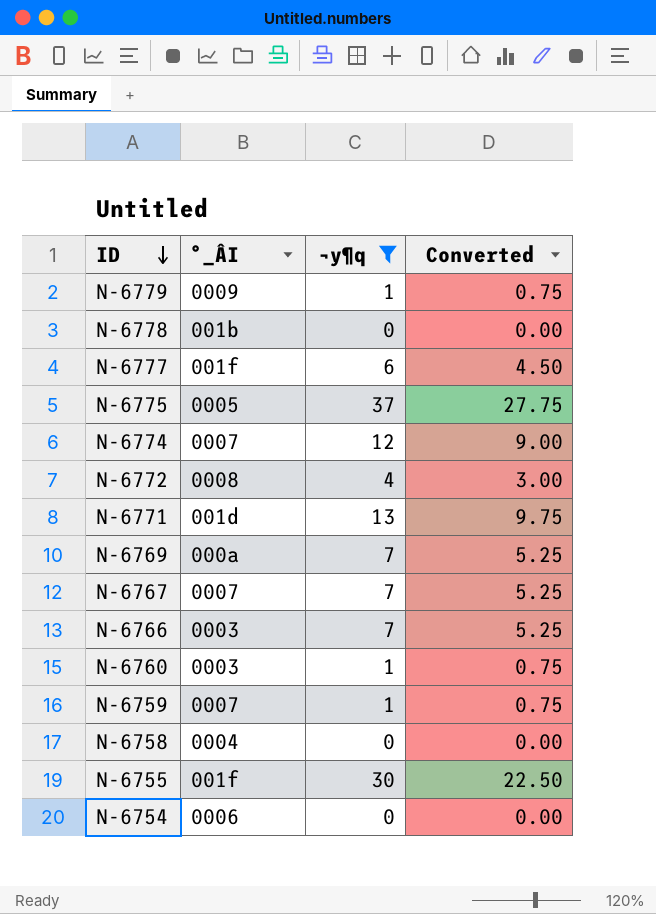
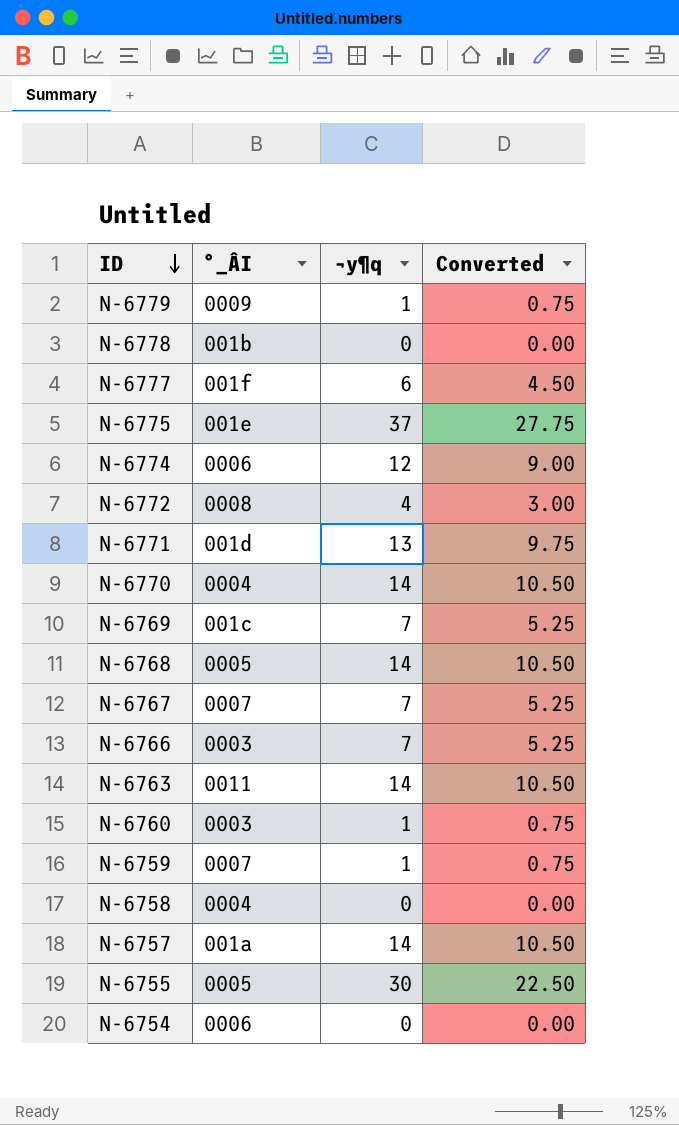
filter: ¬y¶q != 14 -> none
N-6775 | °_ÂI: 0005 -> 001e
N-6774 | °_ÂI: 0007 -> 0006
N-6769 | °_ÂI: 000a -> 001c
N-6755 | °_ÂI: 001f -> 0005

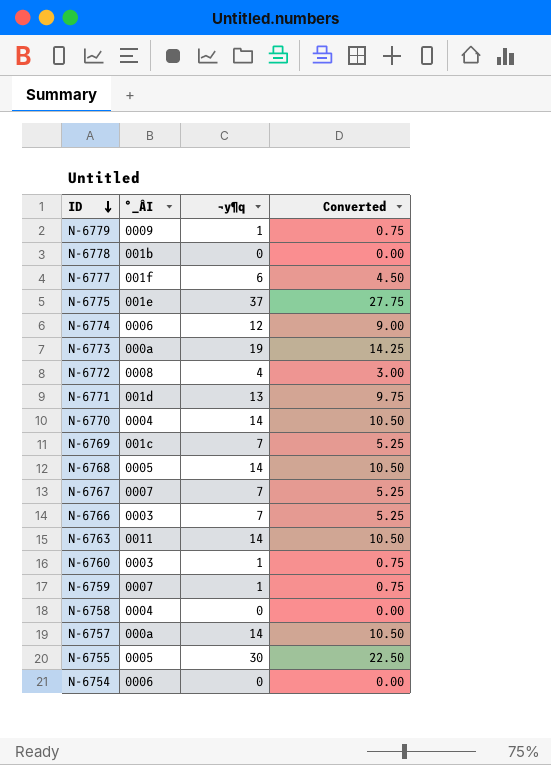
row N-6773: none -> 000a | 19 | 14.25
N-6757 | °_ÂI: 001a -> 000a

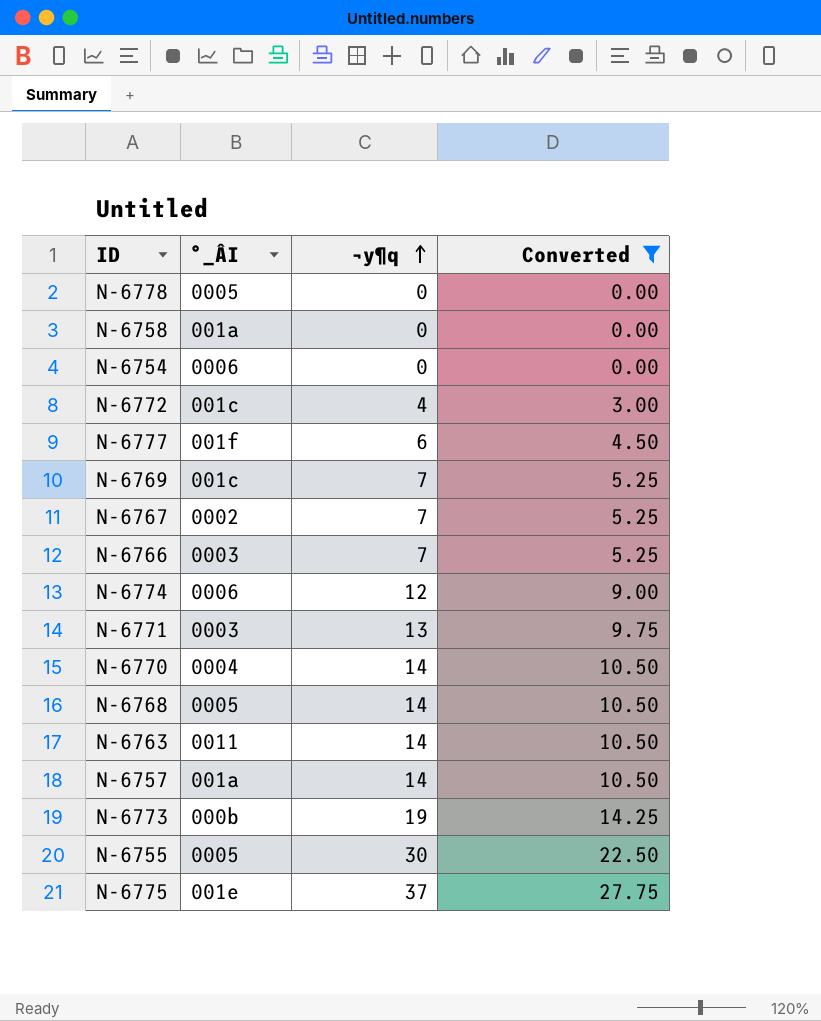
filter: none -> Converted != 0.75
row order: ID descending -> ¬y¶q ascending
N-6778 | °_ÂI: 001b -> 0005
N-6758 | °_ÂI: 0004 -> 001a
N-6772 | °_ÂI: 0008 -> 001c
N-6767 | °_ÂI: 0007 -> 0002
N-6771 | °_ÂI: 001d -> 0003
N-6757 | °_ÂI: 000a -> 001a
N-6773 | °_ÂI: 000a -> 000b

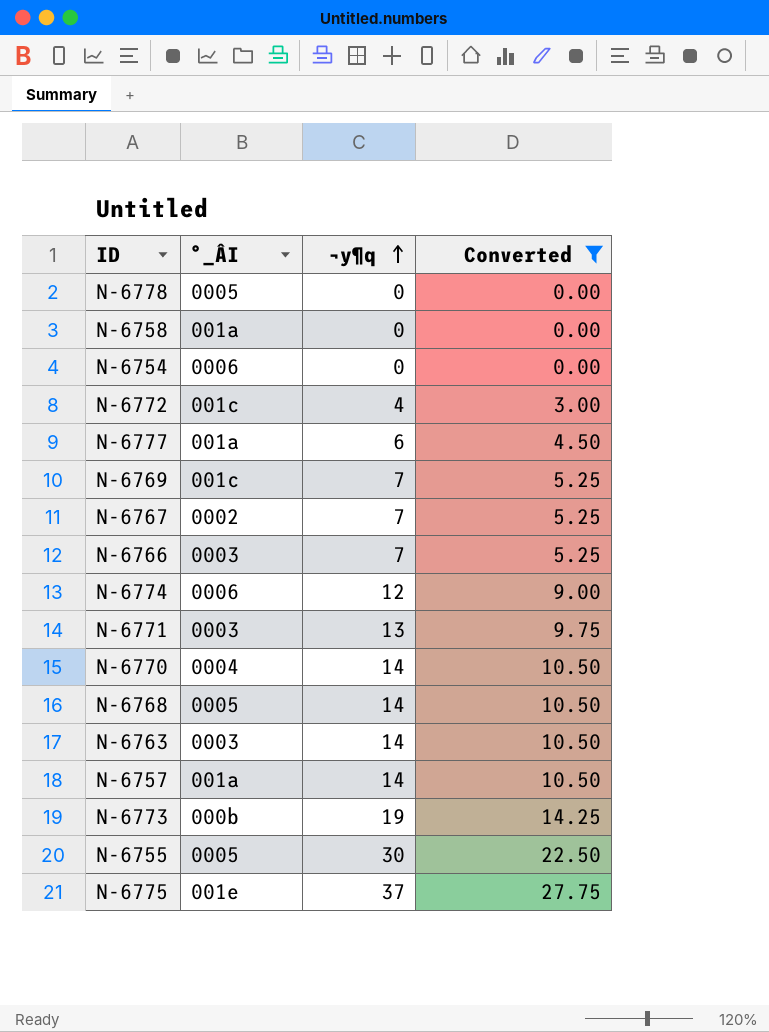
N-6777 | °_ÂI: 001f -> 001a
N-6763 | °_ÂI: 0011 -> 0003

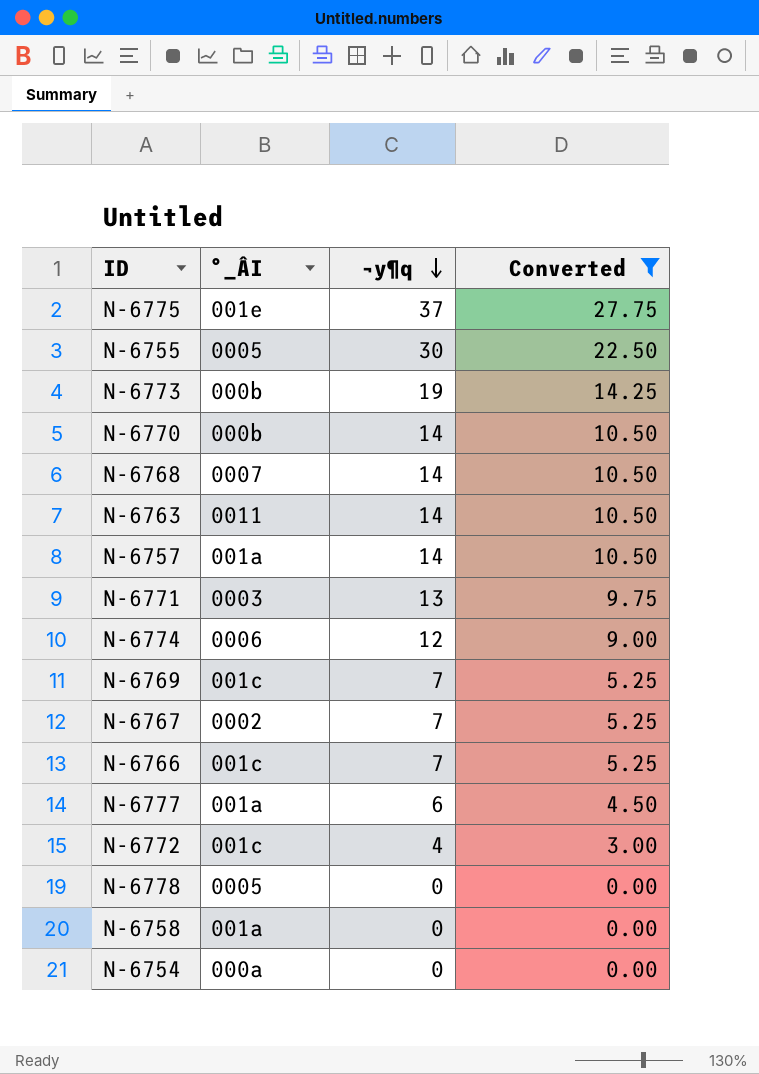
row order: ¬y¶q ascending -> ¬y¶q descending
N-6770 | °_ÂI: 0004 -> 000b
N-6768 | °_ÂI: 0005 -> 0007
N-6763 | °_ÂI: 0003 -> 0011
N-6766 | °_ÂI: 0003 -> 001c
N-6754 | °_ÂI: 0006 -> 000a

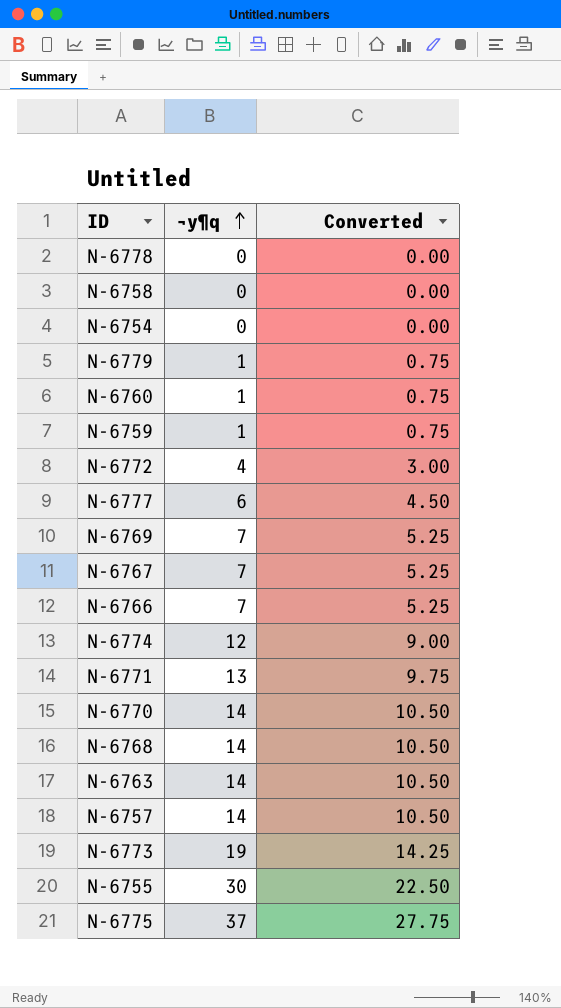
filter: Converted != 0.75 -> none
row order: ¬y¶q descending -> ¬y¶q ascending
column °_ÂI | position: 2 -> none

